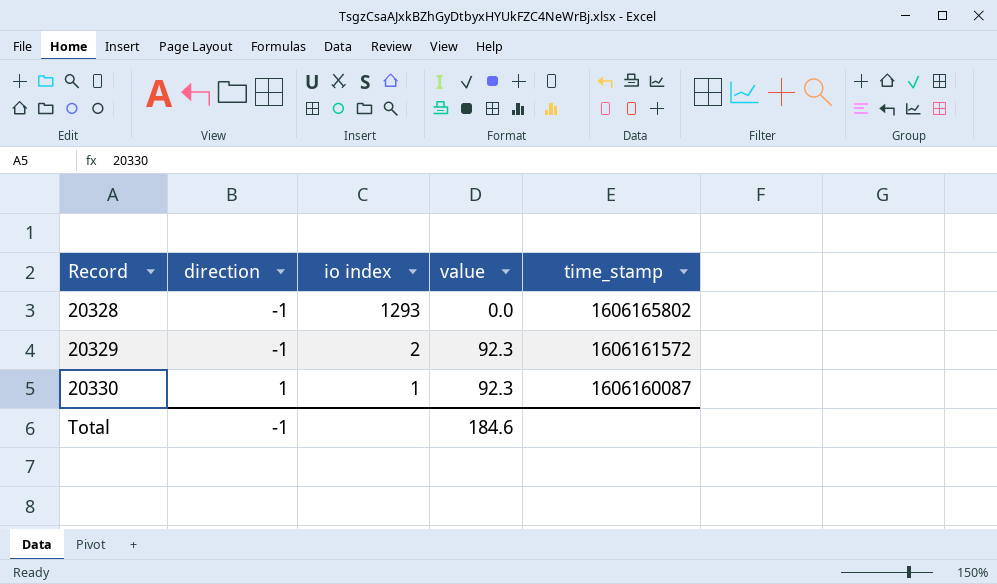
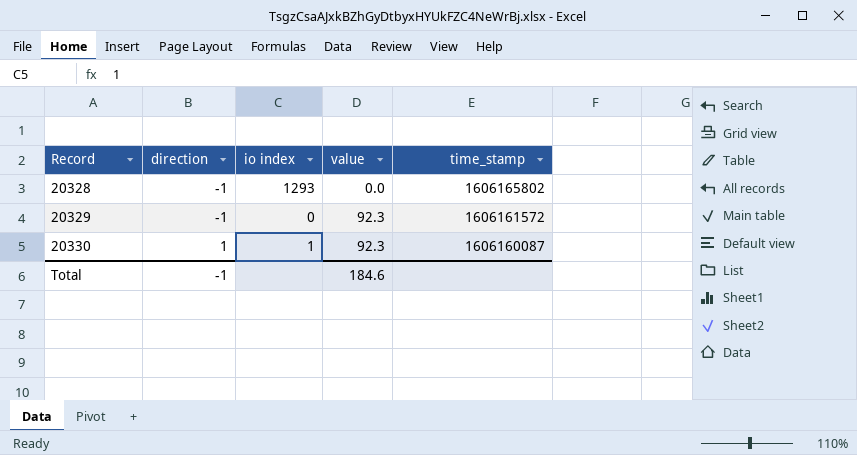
20329 | io index: 2 -> 0

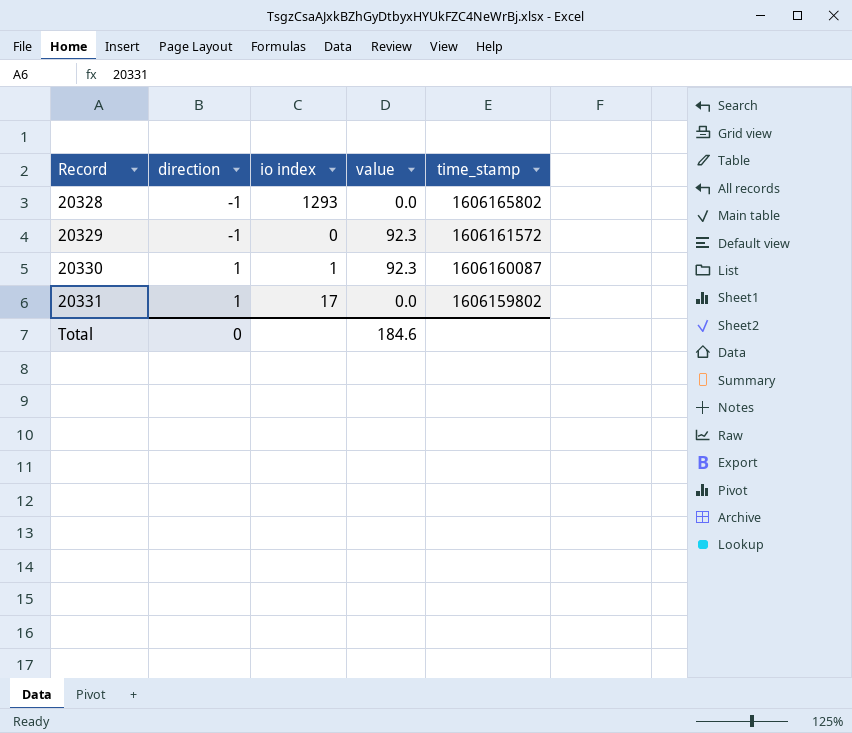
row 20331: none -> 1 | 17 | 0.0 | 1606159802
Total | direction: -1 -> 0

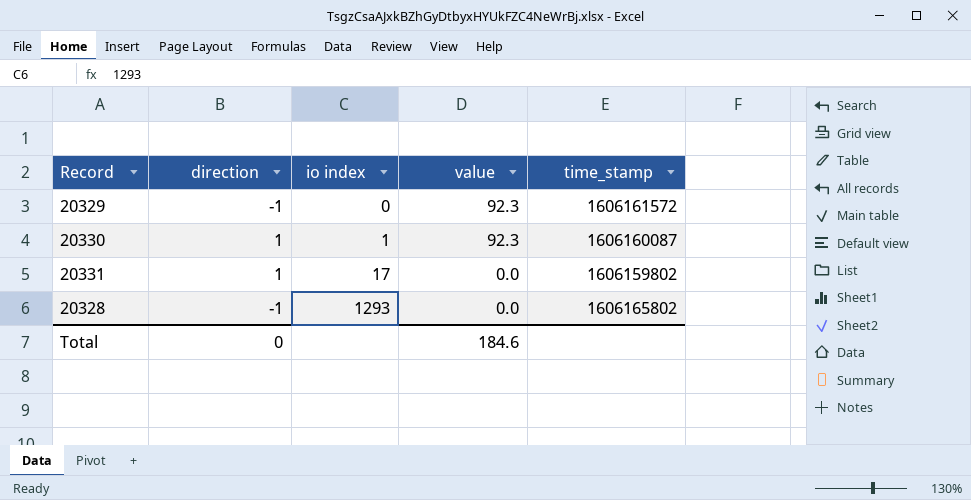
row order: Record ascending -> io index ascending

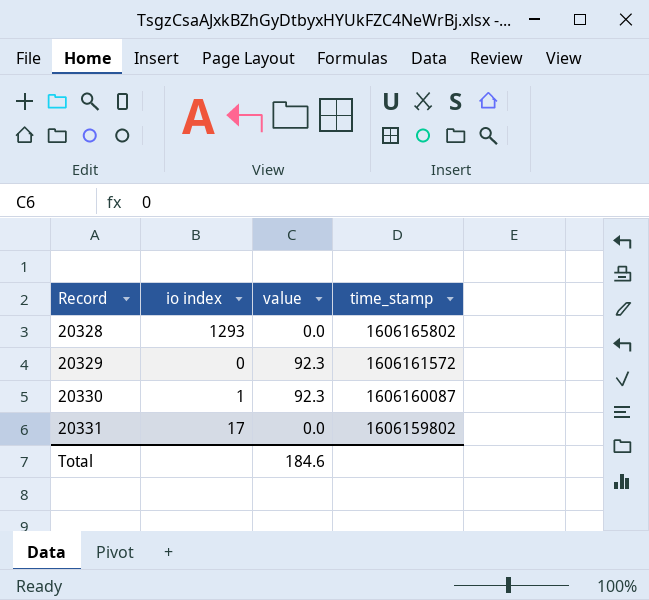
row order: io index ascending -> Record ascending
column direction | position: 2 -> none

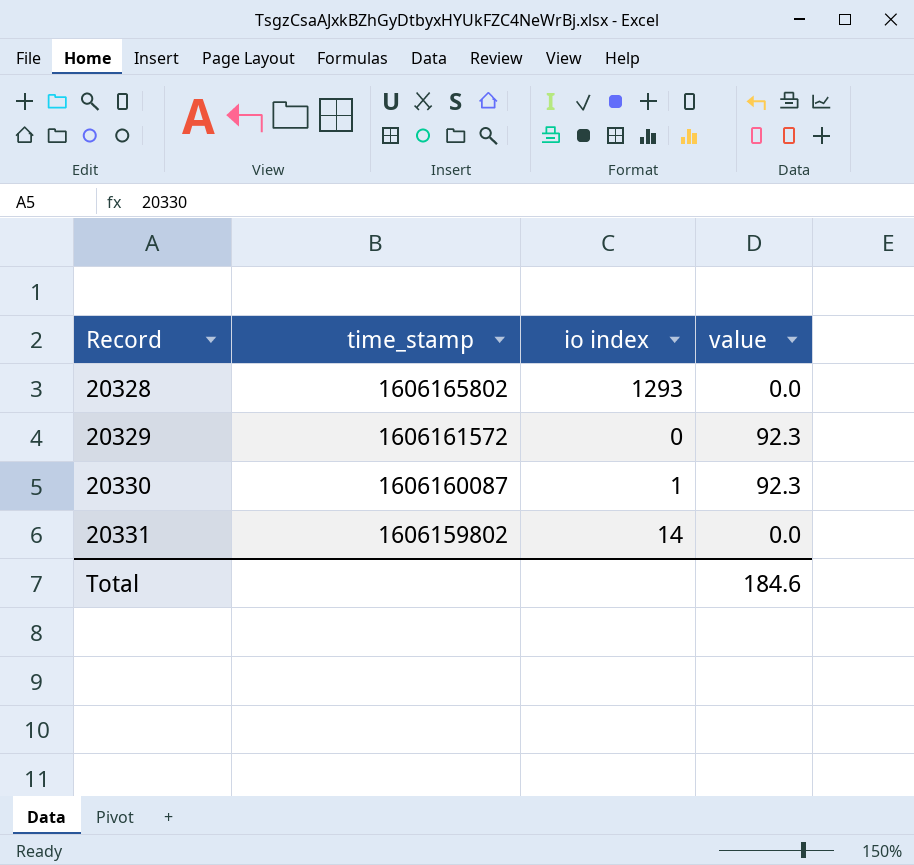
column time_stamp | position: 4 -> 2
20331 | io index: 17 -> 14

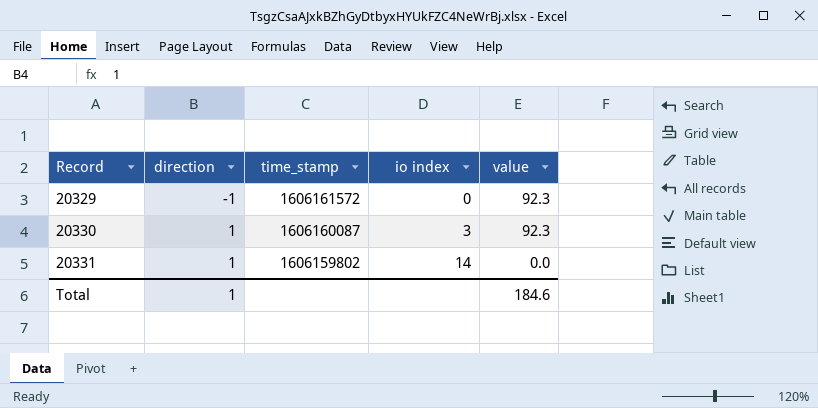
column direction | position: none -> 2
row 20328: 1606165802 | 1293 | 0.0 -> none
20330 | io index: 1 -> 3

